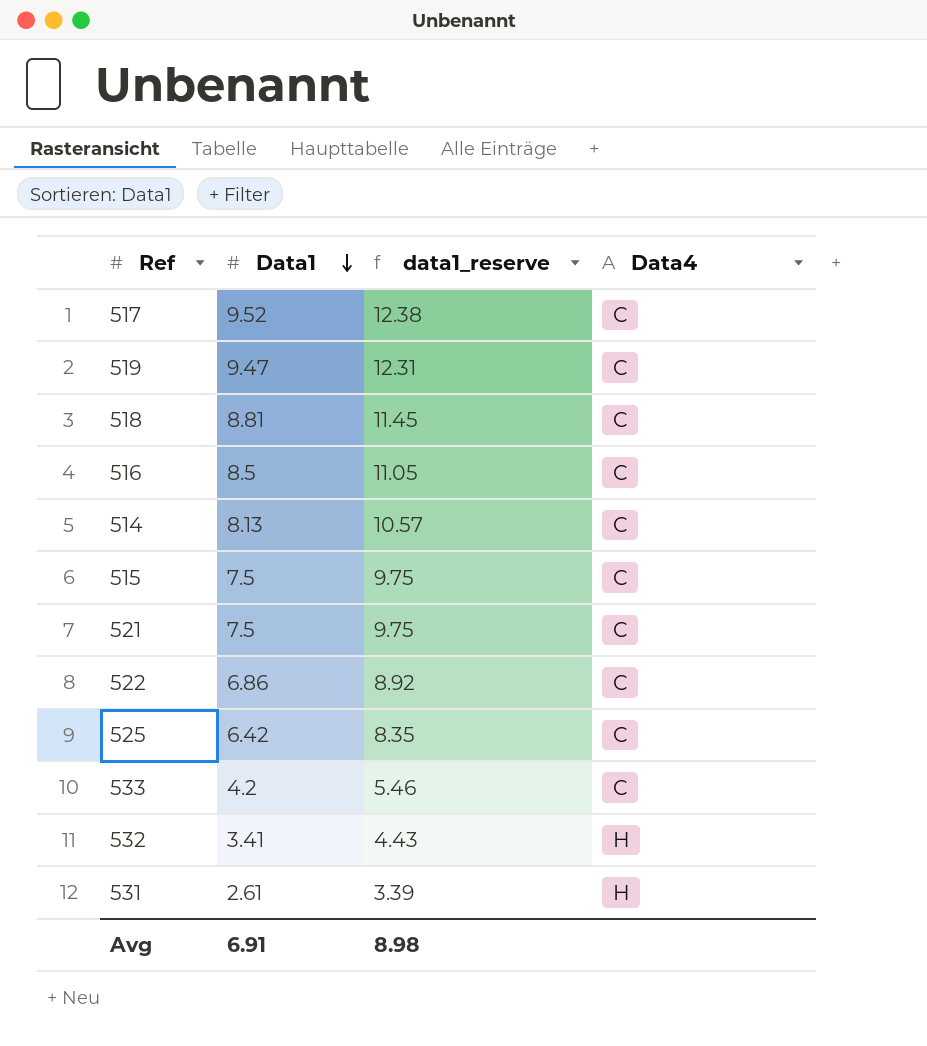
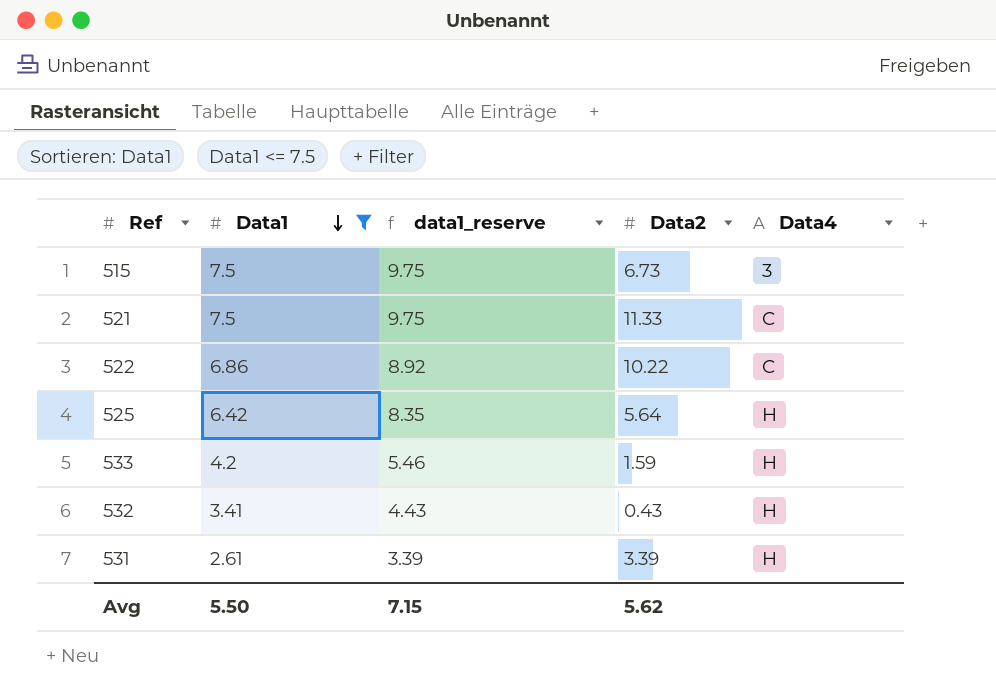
filter: none -> Data1 <= 7.5
column Data2 | position: none -> 4
515 | Data4: C -> 3
525 | Data4: C -> H
533 | Data4: C -> H
Avg | Data1: 6.91 -> 5.50
Avg | data1_reserve: 8.98 -> 7.15

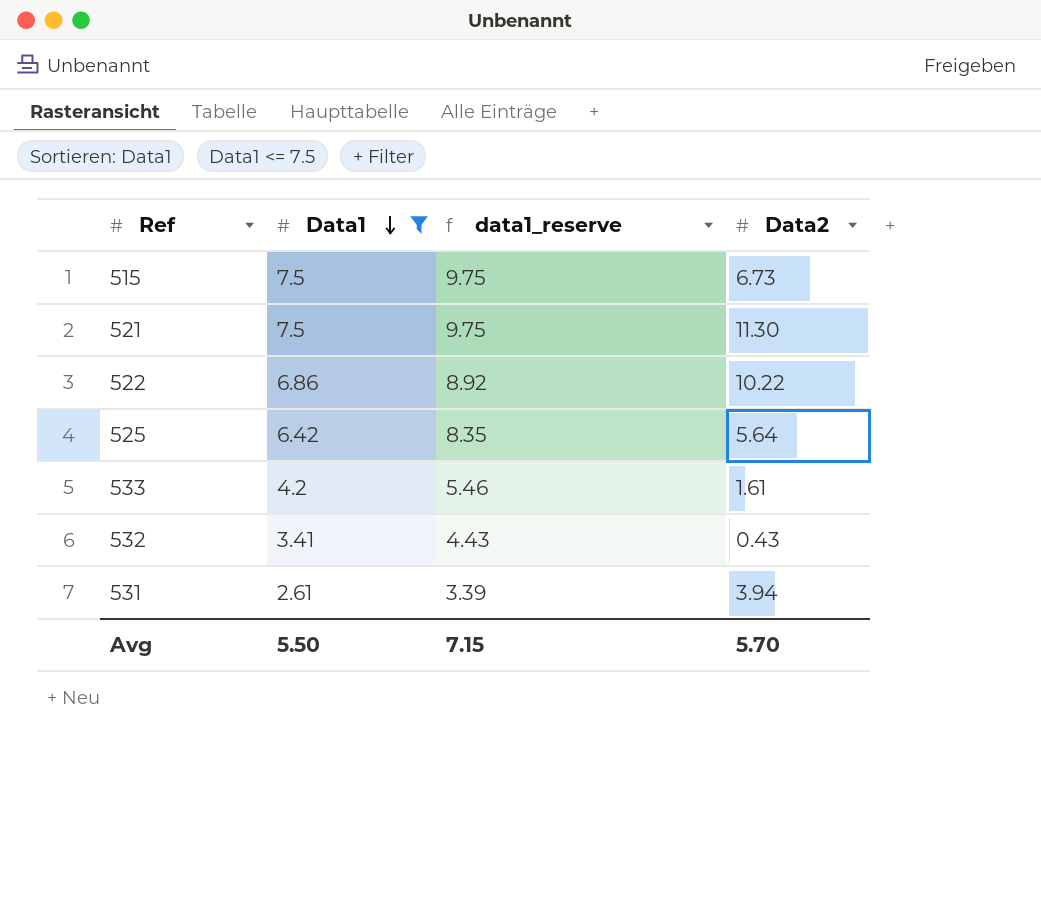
column Data4 | position: 5 -> none
521 | Data2: 11.33 -> 11.30
533 | Data2: 1.59 -> 1.61
531 | Data2: 3.39 -> 3.94
Avg | Data2: 5.62 -> 5.70

